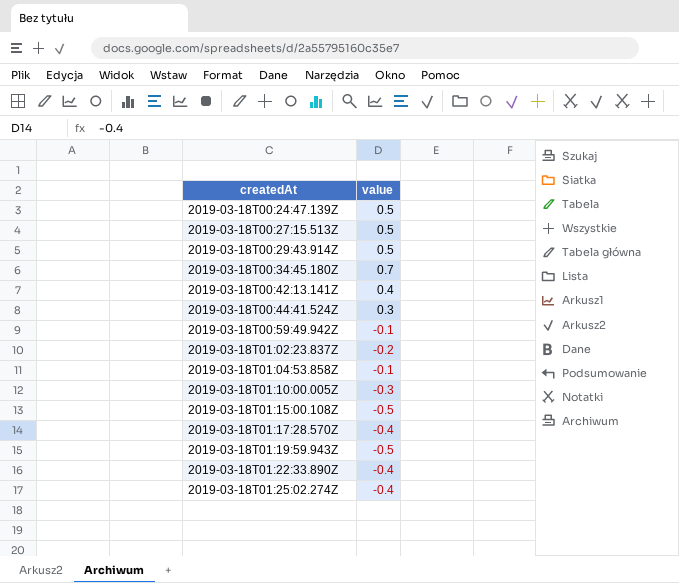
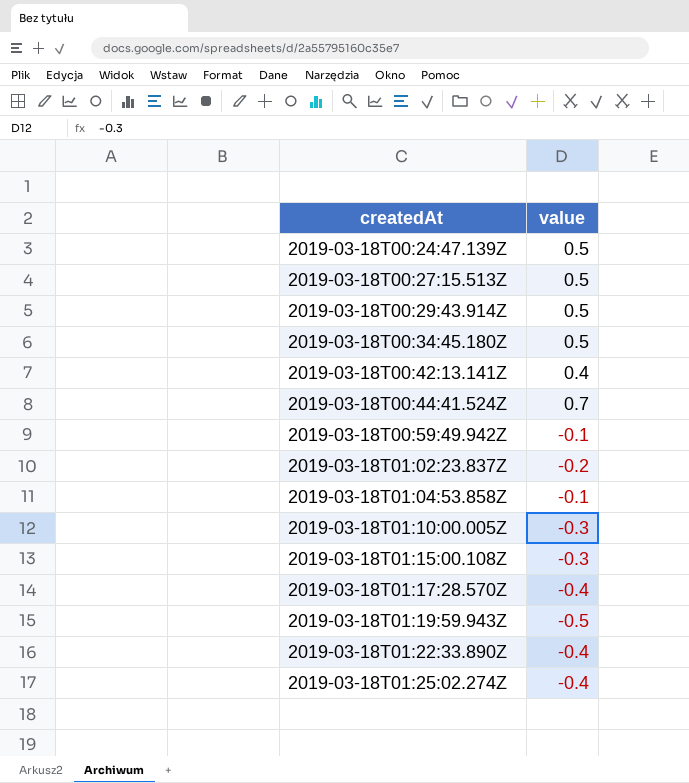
2019-03-18T00:34:45.180Z | value: 0.7 -> 0.5
2019-03-18T00:44:41.524Z | value: 0.3 -> 0.7
2019-03-18T01:15:00.108Z | value: -0.5 -> -0.3

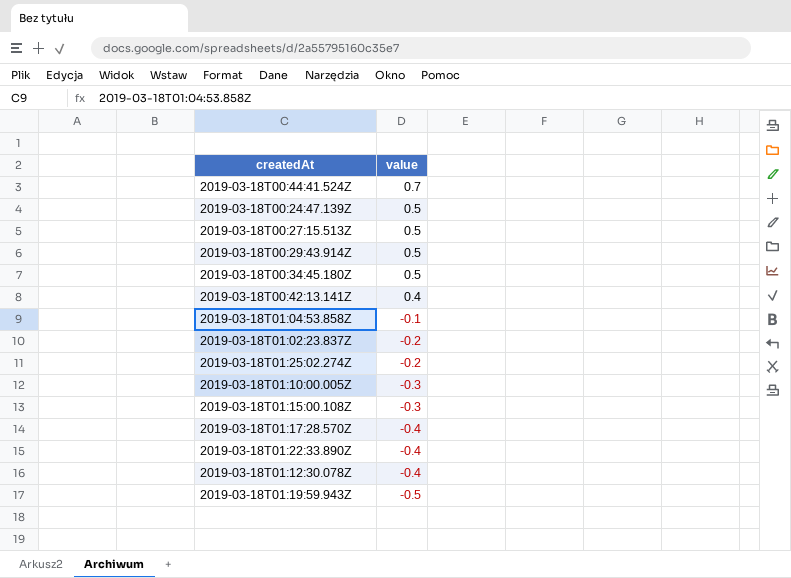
row order: createdAt ascending -> value descending
row 2019-03-18T00:59:49.942Z: -0.1 -> none
2019-03-18T01:25:02.274Z | value: -0.4 -> -0.2
row 2019-03-18T01:12:30.078Z: none -> -0.4

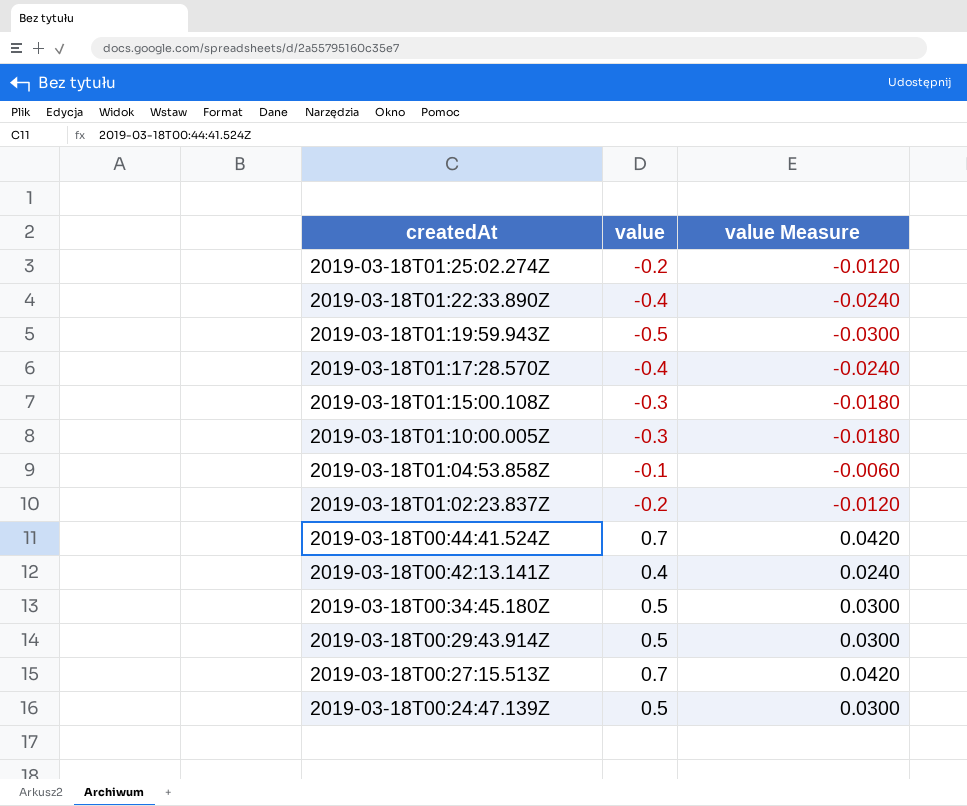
row order: value descending -> createdAt descending
column value Measure | formula: none -> [value] * 0.06
row 2019-03-18T01:12:30.078Z: -0.4 -> none
2019-03-18T00:27:15.513Z | value: 0.5 -> 0.7

